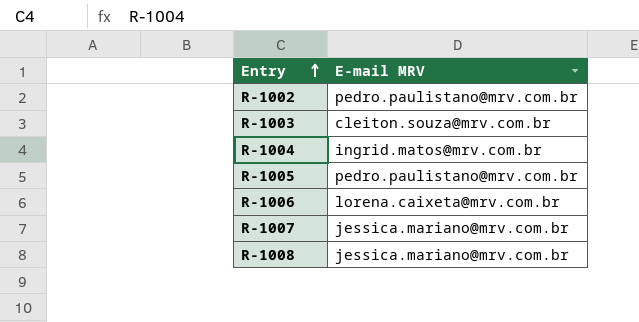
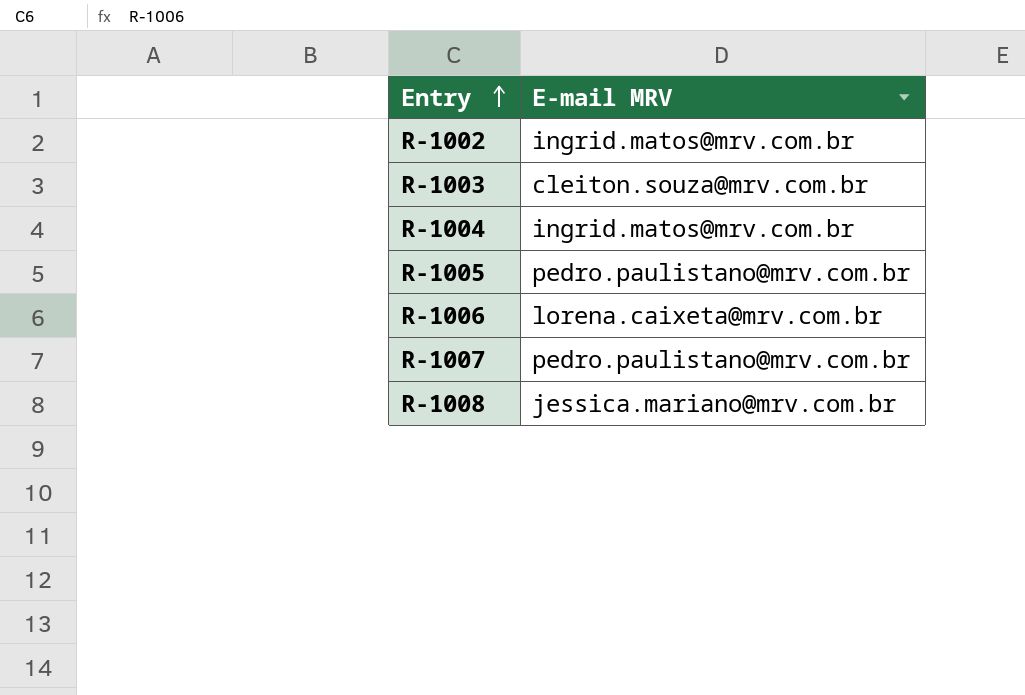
R-1002 | E-mail MRV: pedro.paulistano@mrv.com.br -> ingrid.matos@mrv.com.br
R-1007 | E-mail MRV: jessica.mariano@mrv.com.br -> pedro.paulistano@mrv.com.br

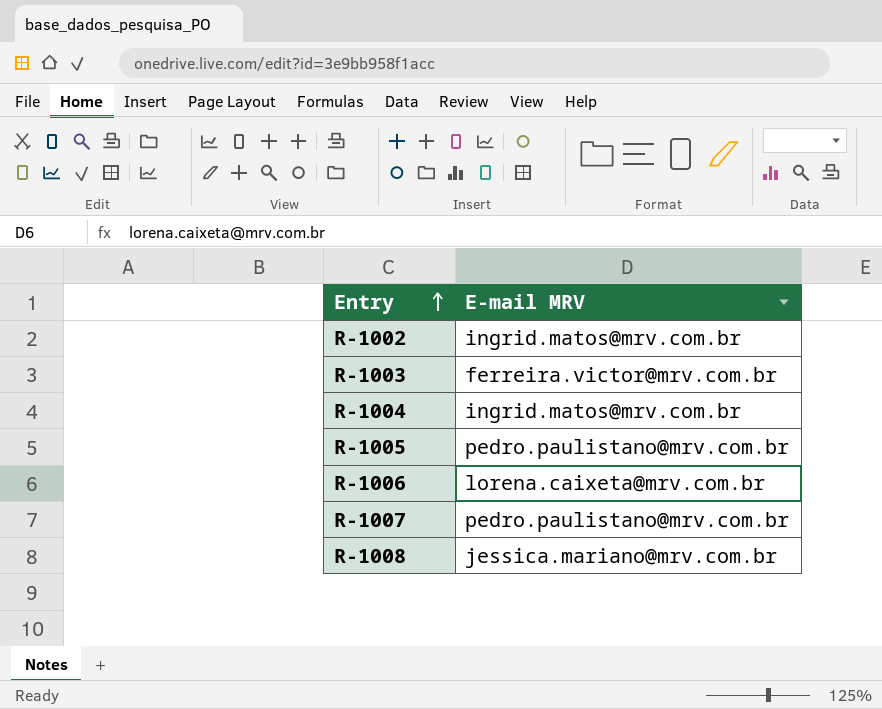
R-1003 | E-mail MRV: cleiton.souza@mrv.com.br -> ferreira.victor@mrv.com.br

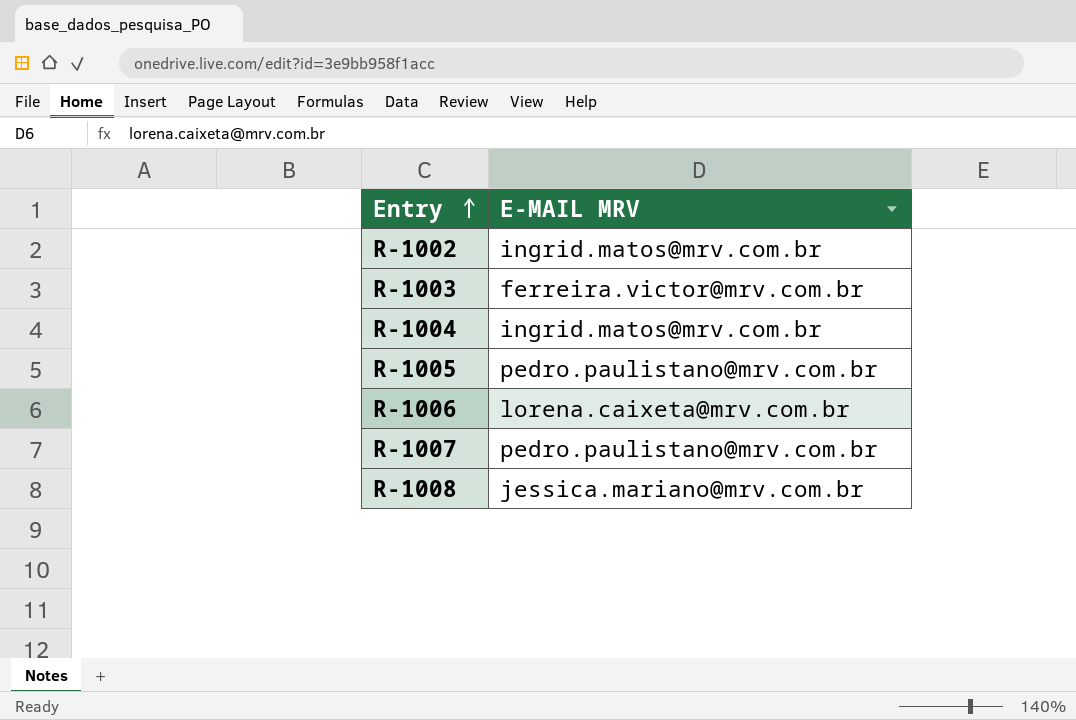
column name: E-mail MRV -> E-MAIL MRV

